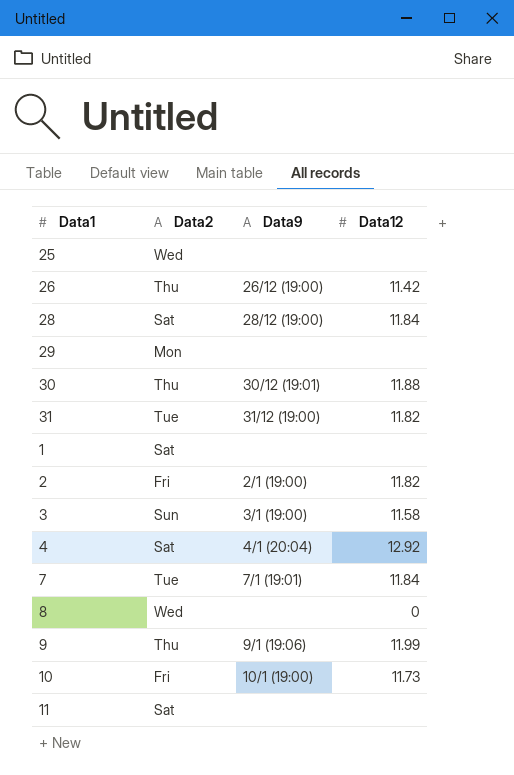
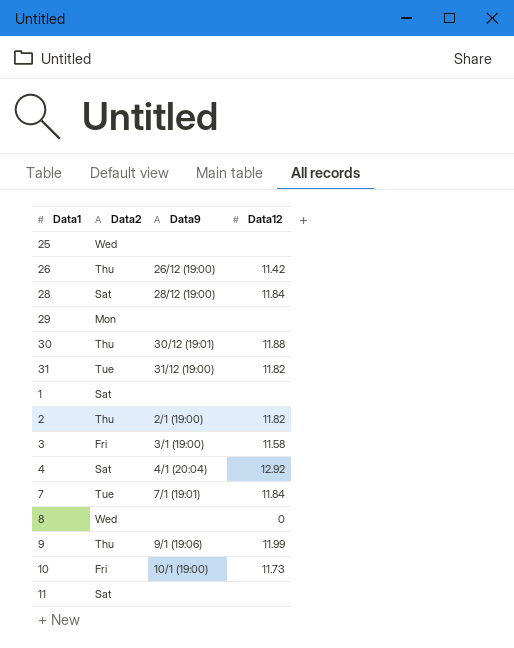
2 | Data2: Fri -> Thu
3 | Data2: Sun -> Fri

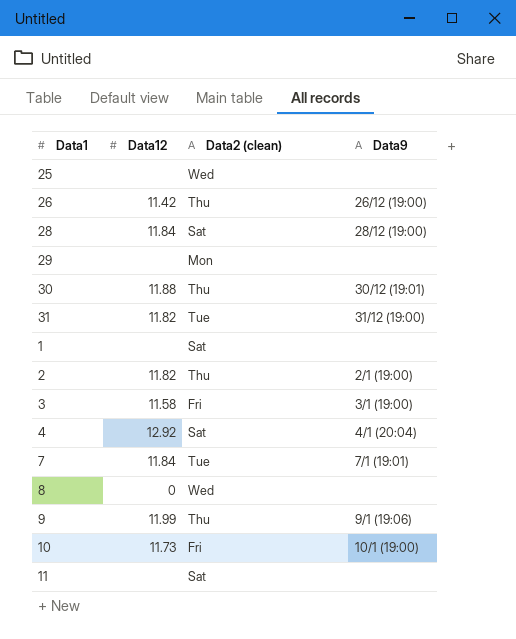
column Data12 | position: 4 -> 2
column name: Data2 -> Data2 (clean)

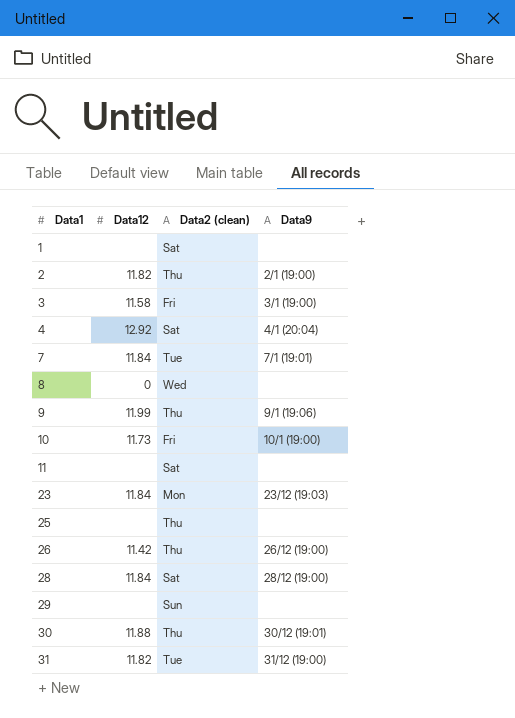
row order: none -> Data1 ascending
row 23: none -> 11.84 | Mon | 23/12 (19:03)
25 | Data2 (clean): Wed -> Thu
29 | Data2 (clean): Mon -> Sun

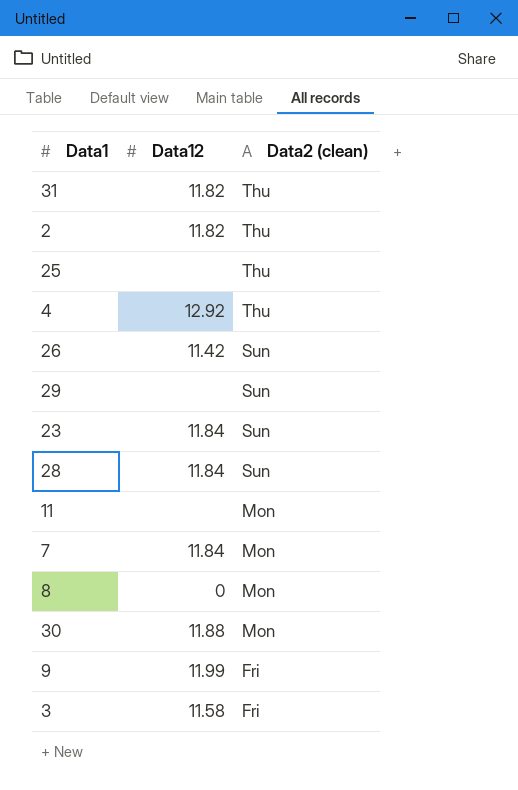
row order: Data1 ascending -> Data2 (clean) descending
column Data9 | position: 4 -> none
row 1: none | Sat | none -> none
row 10: 11.73 | Fri | 10/1 (19:00) -> none
31 | Data2 (clean): Tue -> Thu
4 | Data2 (clean): Sat -> Thu
26 | Data2 (clean): Thu -> Sun
23 | Data2 (clean): Mon -> Sun
28 | Data2 (clean): Sat -> Sun
11 | Data2 (clean): Sat -> Mon
7 | Data2 (clean): Tue -> Mon
8 | Data2 (clean): Wed -> Mon
30 | Data2 (clean): Thu -> Mon
9 | Data2 (clean): Thu -> Fri

